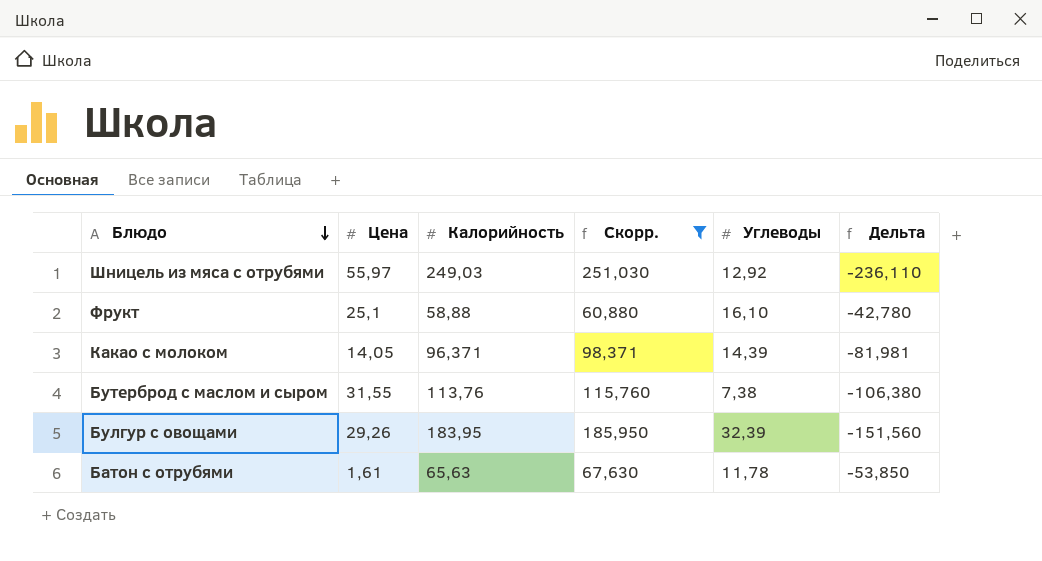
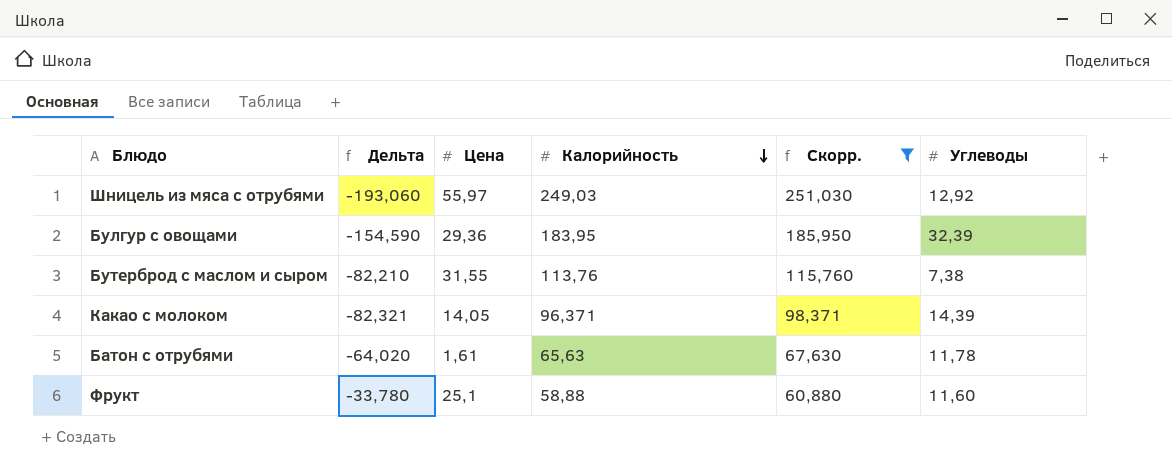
row order: Блюдо descending -> Калорийность descending
column Дельта | formula: [Углеводы] - [Калорийность] -> [Цена] - [Калорийность]
column Дельта | position: 6 -> 2
Булгур с овощами | Цена: 29,26 -> 29,36
Фрукт | Углеводы: 16,10 -> 11,60

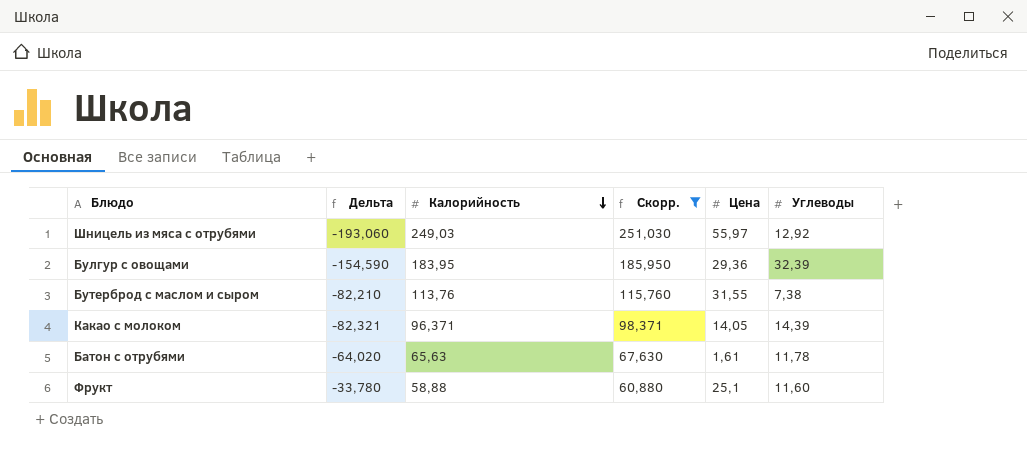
column Цена | position: 3 -> 5

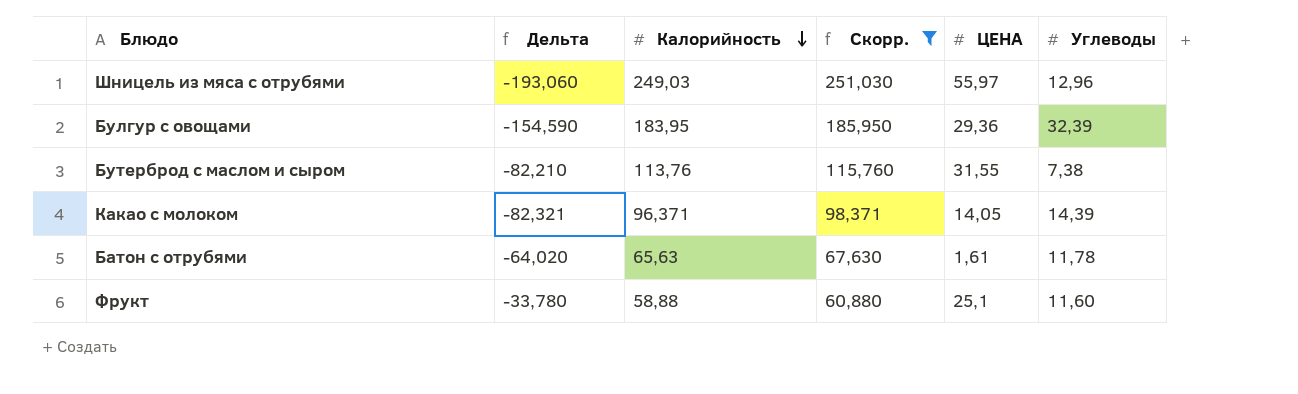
column name: Цена -> ЦЕНА
Шницель из мяса с отрубями | Углеводы: 12,92 -> 12,96

